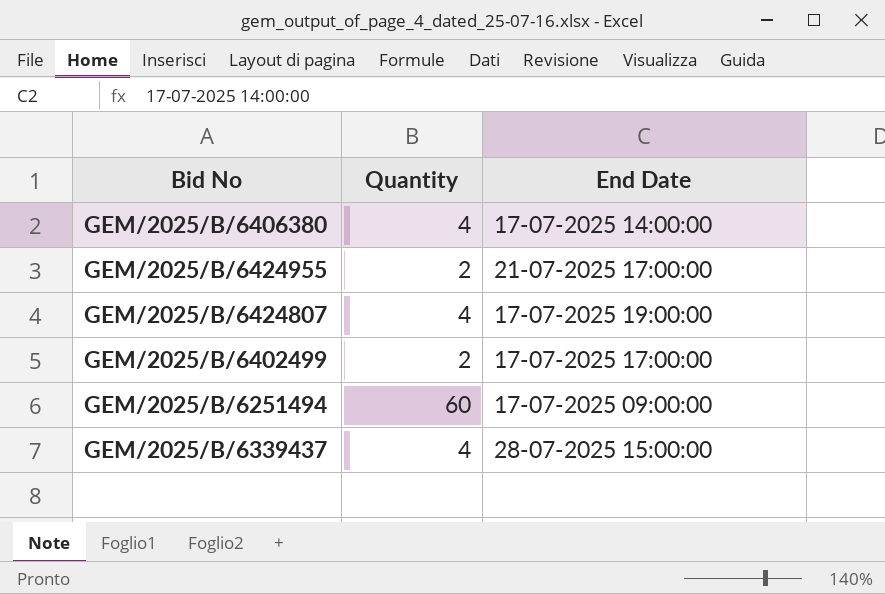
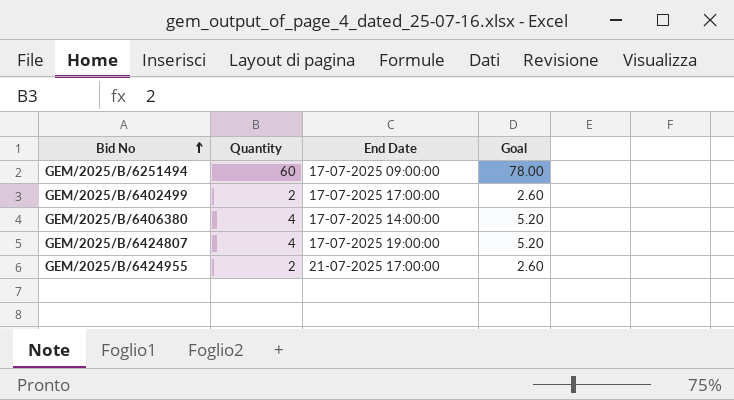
row order: none -> Bid No ascending
column Goal | formula: none -> [Quantity] * 1.3
row GEM/2025/B/6339437: 4 | 28-07-2025 15:00:00 -> none

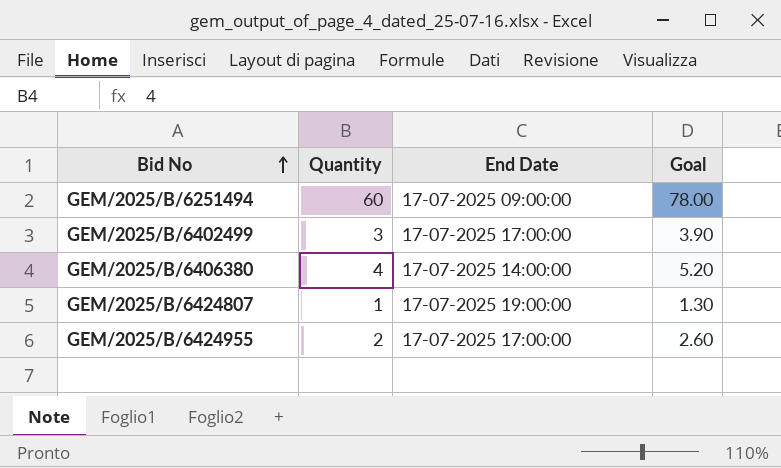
GEM/2025/B/6402499 | Quantity: 2 -> 3
GEM/2025/B/6402499 | Goal: 2.60 -> 3.90
GEM/2025/B/6424807 | Quantity: 4 -> 1
GEM/2025/B/6424807 | Goal: 5.20 -> 1.30
GEM/2025/B/6424955 | End Date: 21-07-2025 17:00:00 -> 17-07-2025 17:00:00

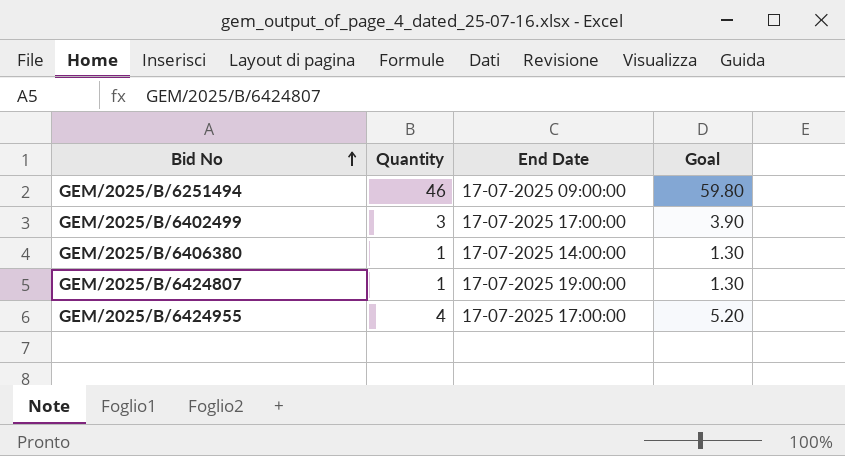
GEM/2025/B/6251494 | Quantity: 60 -> 46
GEM/2025/B/6251494 | Goal: 78.00 -> 59.80
GEM/2025/B/6406380 | Quantity: 4 -> 1
GEM/2025/B/6406380 | Goal: 5.20 -> 1.30
GEM/2025/B/6424955 | Quantity: 2 -> 4
GEM/2025/B/6424955 | Goal: 2.60 -> 5.20

